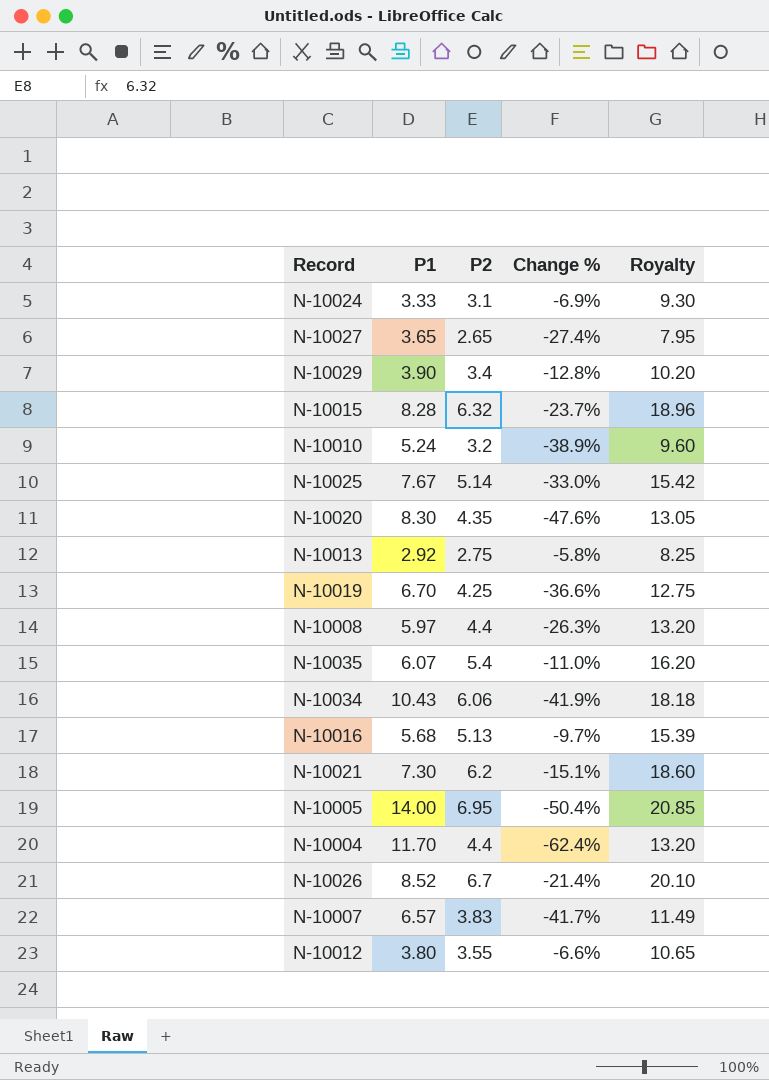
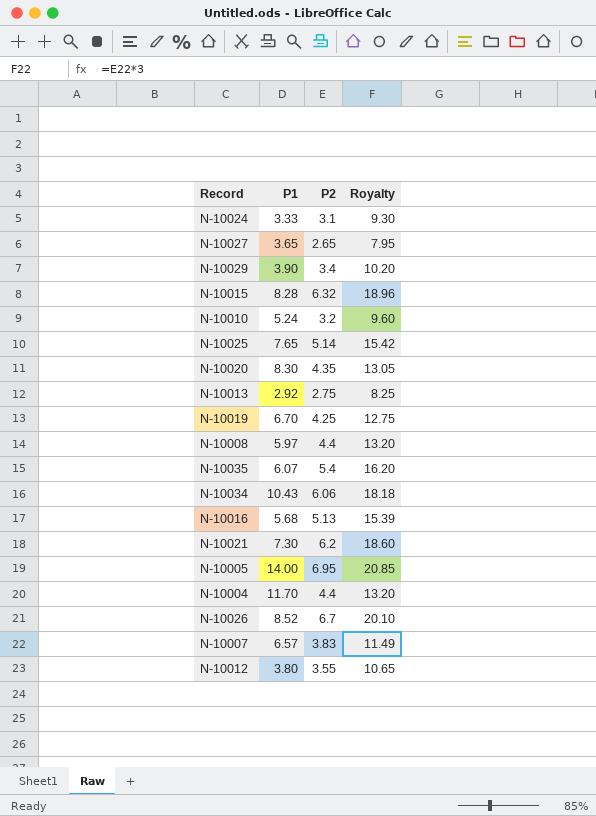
column Change % | formula: ([P2] - [P1]) / [P1] -> none
N-10025 | P1: 7.67 -> 7.65

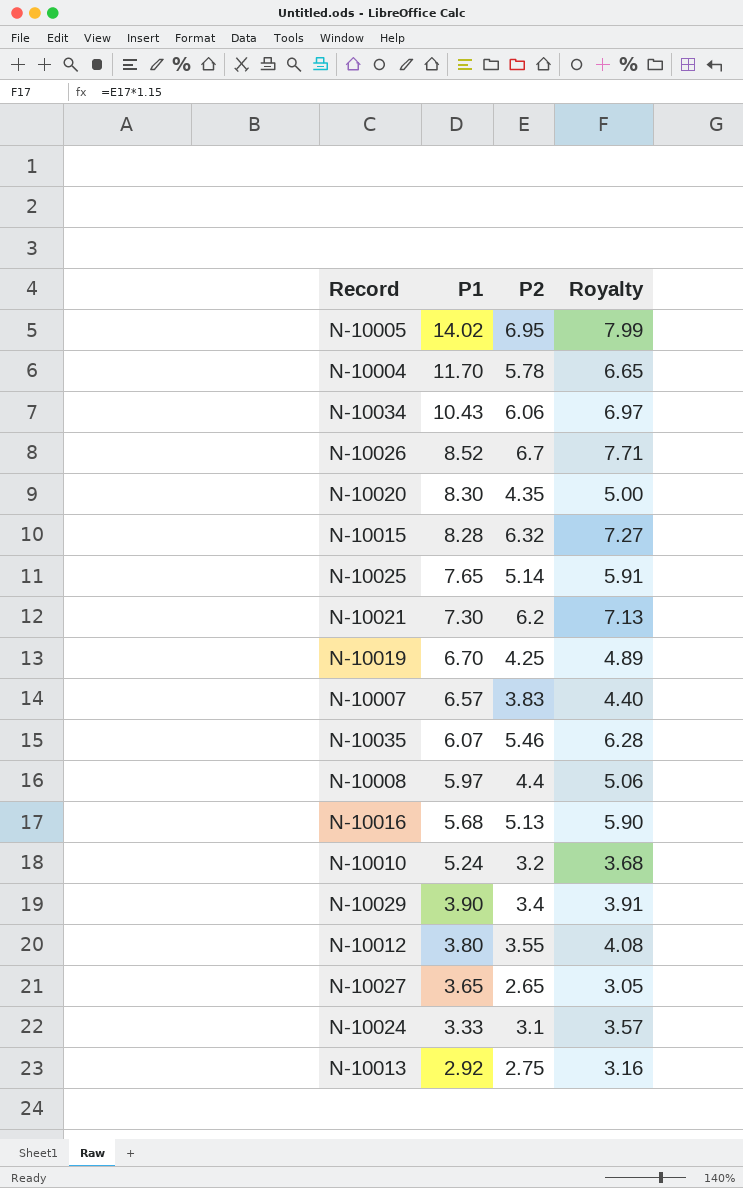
row order: none -> P1 descending
column Royalty | formula: [P2] * 3 -> [P2] * 1.15
N-10005 | P1: 14.00 -> 14.02
N-10004 | P2: 4.4 -> 5.78
N-10035 | P2: 5.4 -> 5.46

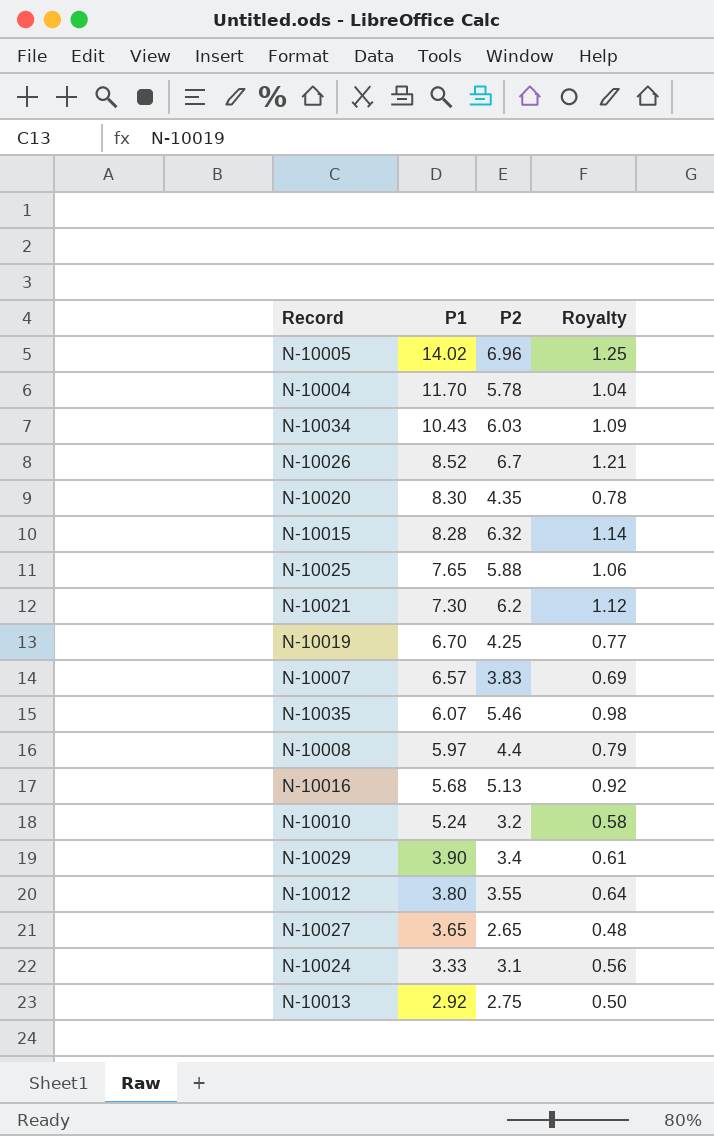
column Royalty | formula: [P2] * 1.15 -> [P2] * 0.18
N-10005 | P2: 6.95 -> 6.96
N-10034 | P2: 6.06 -> 6.03
N-10025 | P2: 5.14 -> 5.88

